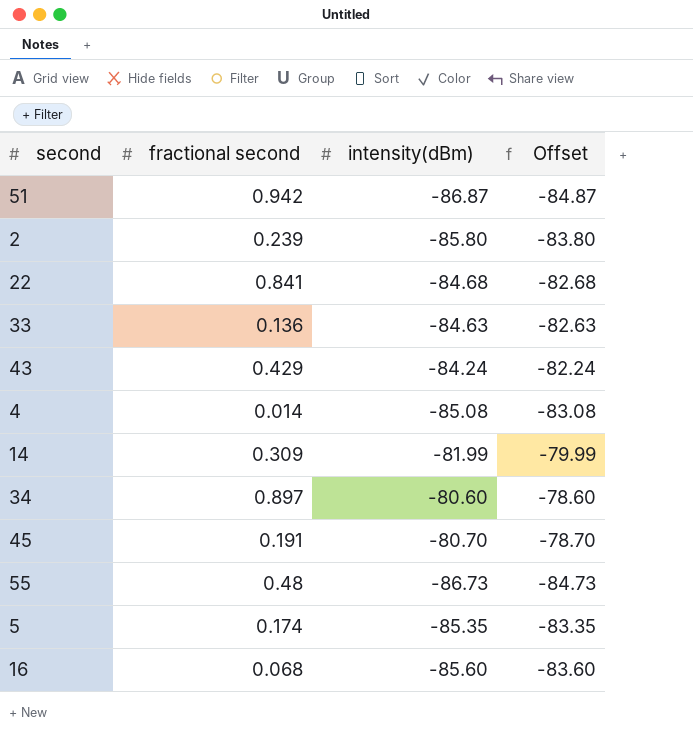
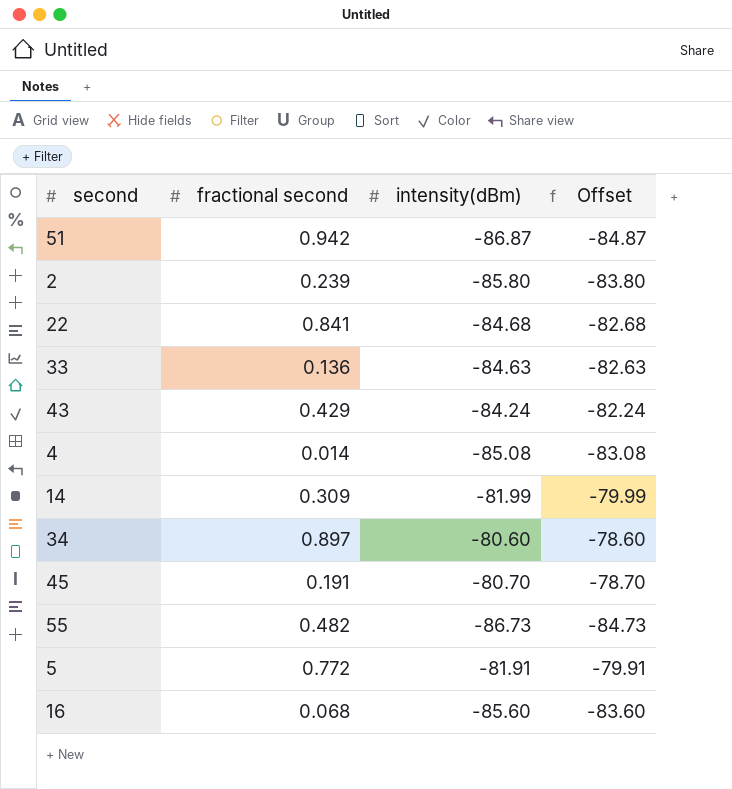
55 | fractional second: 0.48 -> 0.482
5 | fractional second: 0.174 -> 0.772
5 | intensity(dBm): -85.35 -> -81.91
5 | Offset: -83.35 -> -79.91

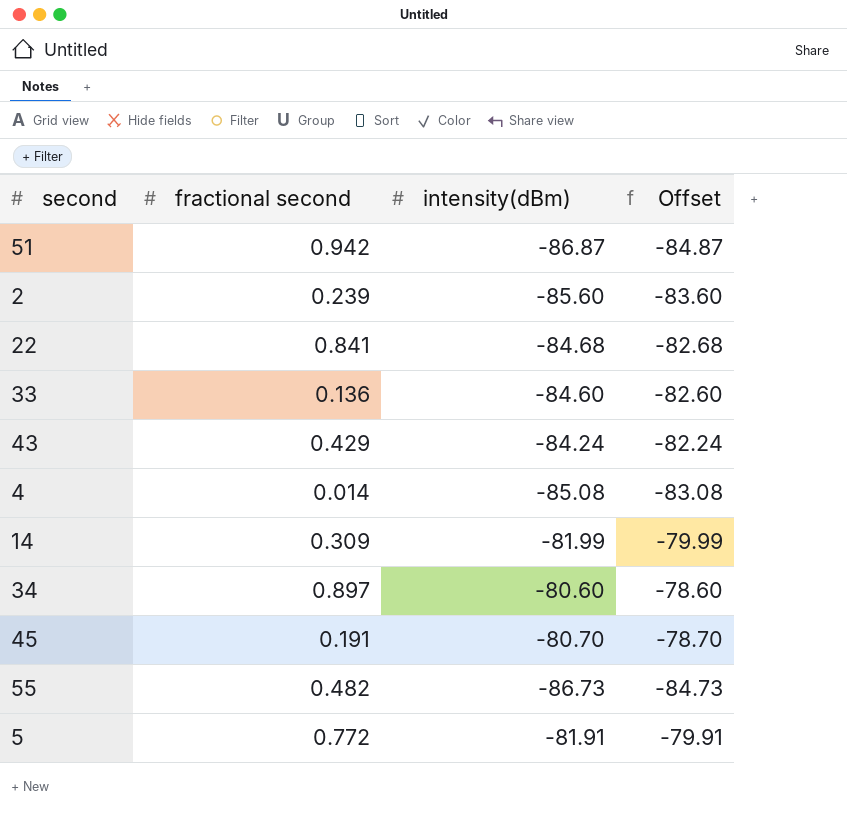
row 16: 0.068 | -85.60 | -83.60 -> none
2 | intensity(dBm): -85.80 -> -85.60
2 | Offset: -83.80 -> -83.60
33 | intensity(dBm): -84.63 -> -84.60
33 | Offset: -82.63 -> -82.60

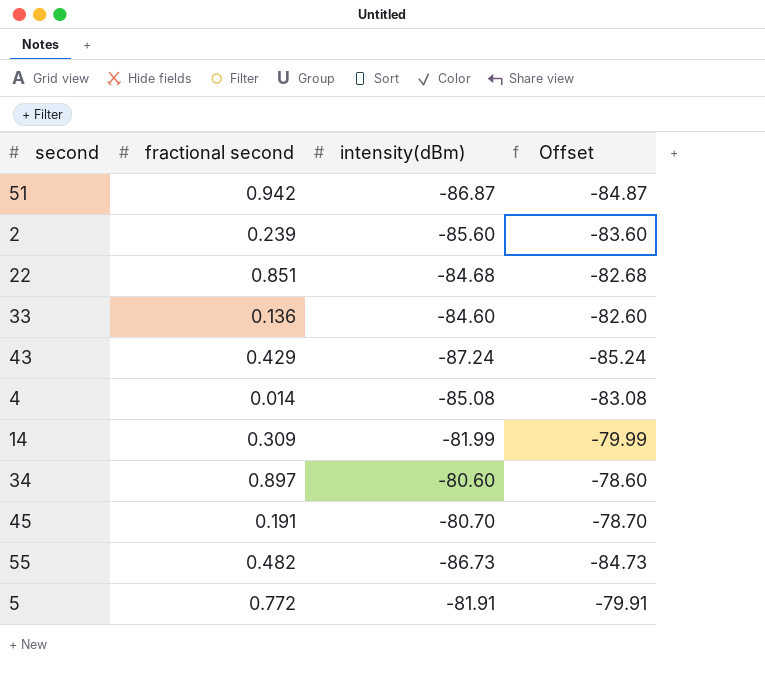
22 | fractional second: 0.841 -> 0.851
43 | intensity(dBm): -84.24 -> -87.24
43 | Offset: -82.24 -> -85.24

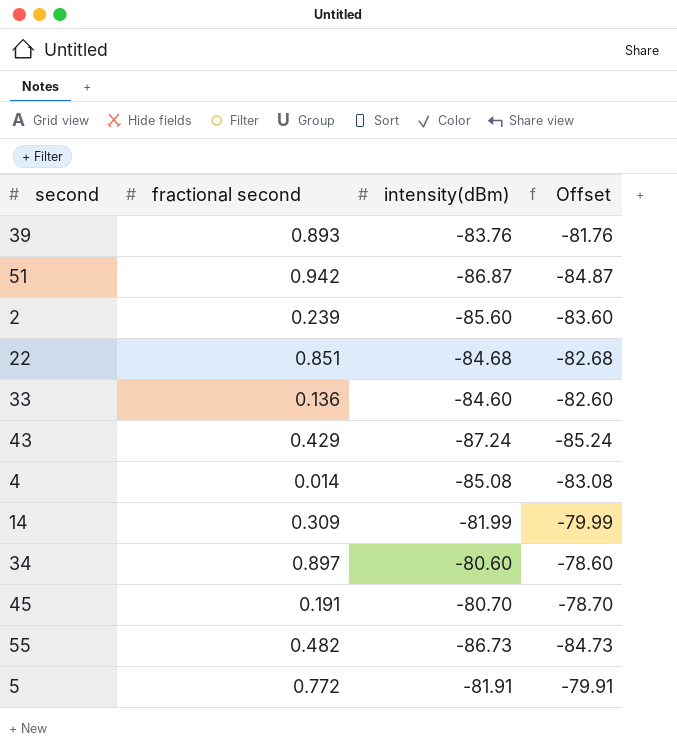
row 39: none -> 0.893 | -83.76 | -81.76

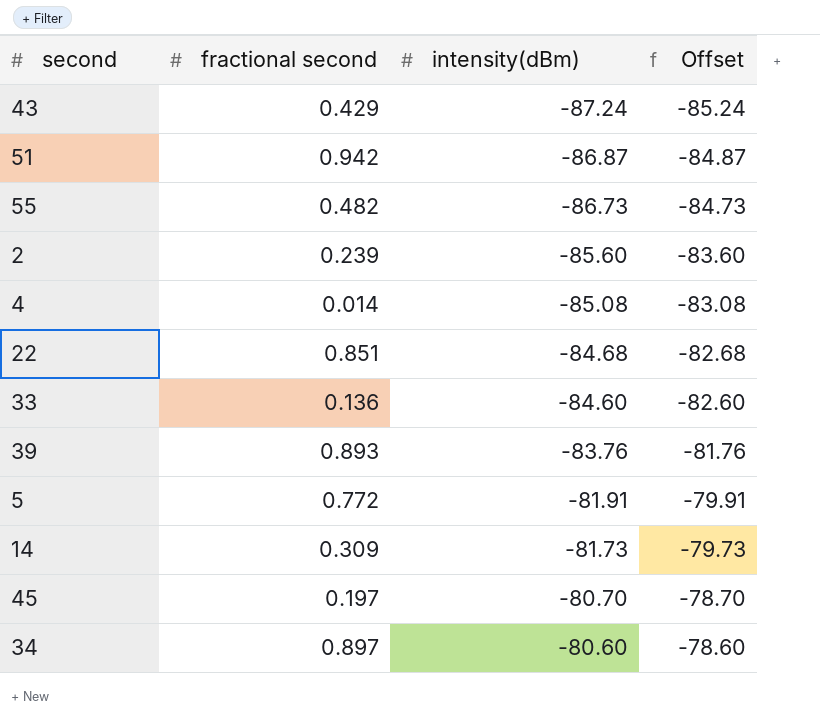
row order: none -> intensity(dBm) ascending
14 | intensity(dBm): -81.99 -> -81.73
14 | Offset: -79.99 -> -79.73
45 | fractional second: 0.191 -> 0.197

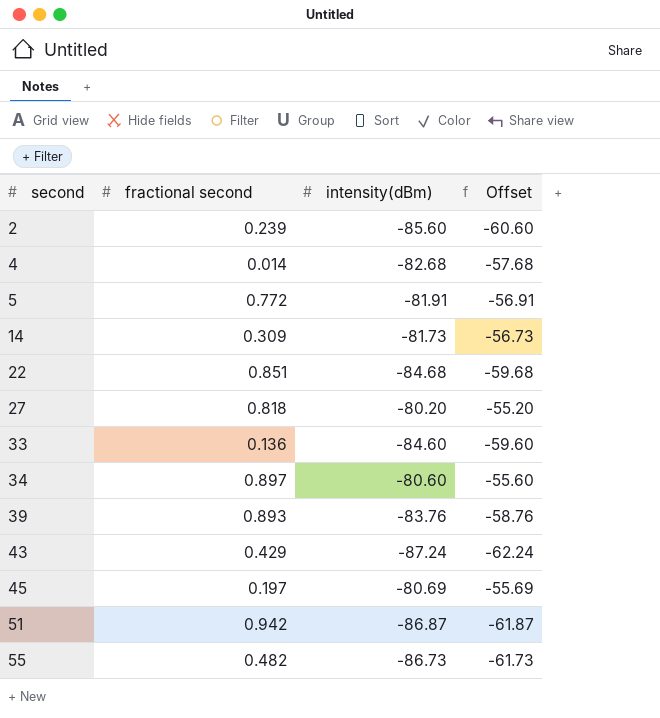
row order: intensity(dBm) ascending -> second ascending
column Offset | formula: [intensity(dBm)] + 2 -> [intensity(dBm)] + 25
4 | intensity(dBm): -85.08 -> -82.68
row 27: none -> 0.818 | -80.20 | -55.20
45 | intensity(dBm): -80.70 -> -80.69

